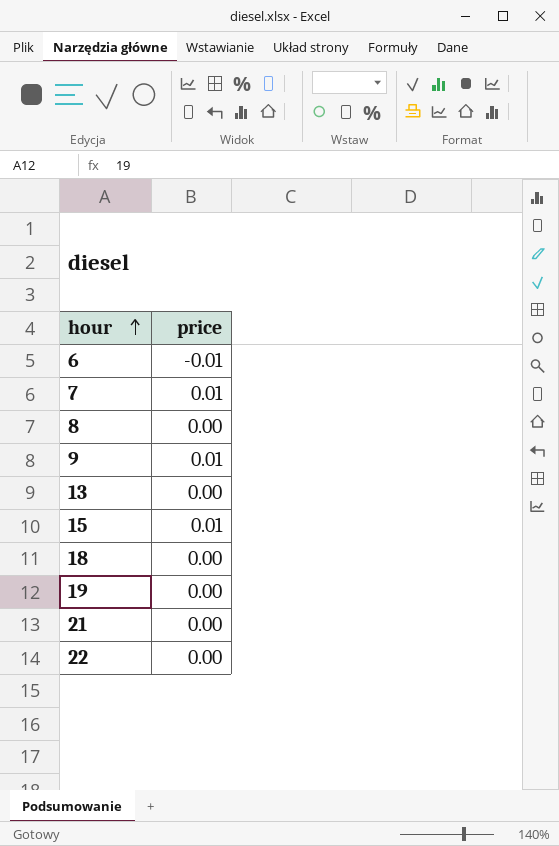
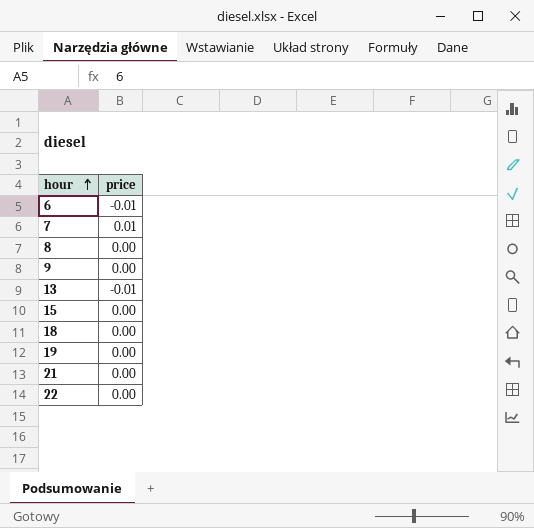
9 | price: 0.01 -> 0.00
13 | price: 0.00 -> -0.01
15 | price: 0.01 -> 0.00

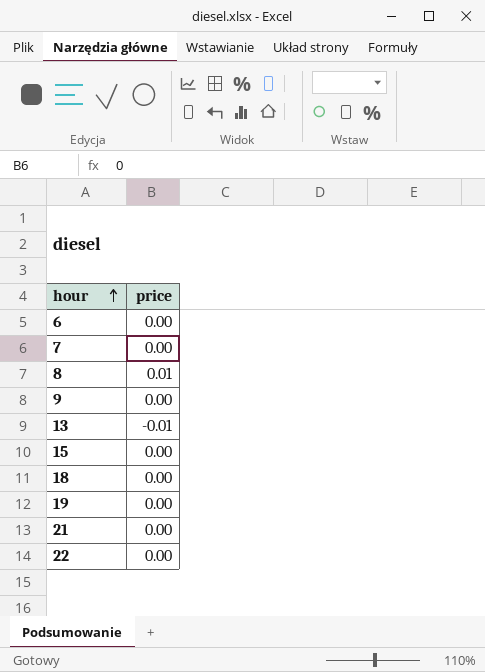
6 | price: -0.01 -> 0.00
7 | price: 0.01 -> 0.00
8 | price: 0.00 -> 0.01

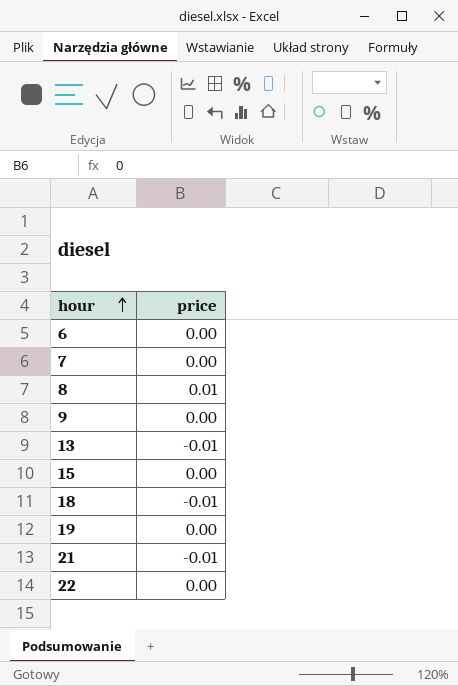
18 | price: 0.00 -> -0.01
21 | price: 0.00 -> -0.01

